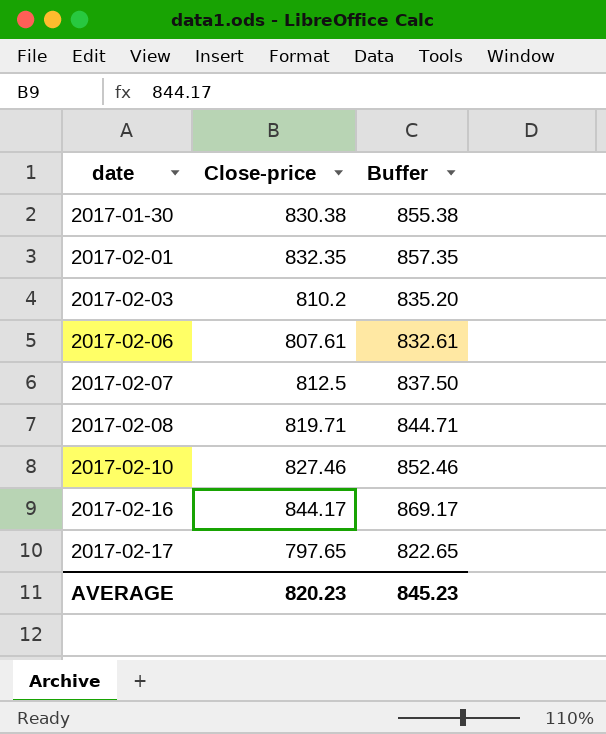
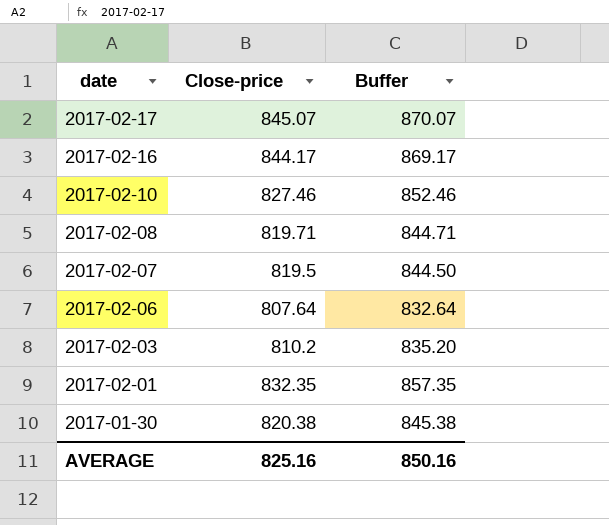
row order: date ascending -> date descending
2017-02-17 | Close-price: 797.65 -> 845.07
2017-02-17 | Buffer: 822.65 -> 870.07
2017-02-07 | Close-price: 812.5 -> 819.5
2017-02-07 | Buffer: 837.50 -> 844.50
2017-02-06 | Close-price: 807.61 -> 807.64
2017-02-06 | Buffer: 832.61 -> 832.64
2017-01-30 | Close-price: 830.38 -> 820.38
2017-01-30 | Buffer: 855.38 -> 845.38
AVERAGE | Close-price: 820.23 -> 825.16
AVERAGE | Buffer: 845.23 -> 850.16

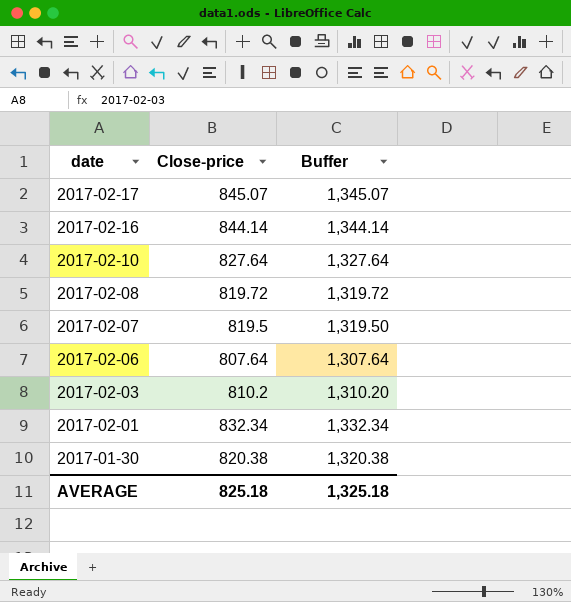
column Buffer | formula: [Close-price] + 25 -> [Close-price] + 500
2017-02-16 | Close-price: 844.17 -> 844.14
2017-02-10 | Close-price: 827.46 -> 827.64
2017-02-08 | Close-price: 819.71 -> 819.72
2017-02-01 | Close-price: 832.35 -> 832.34
AVERAGE | Close-price: 825.16 -> 825.18
AVERAGE | Buffer: 850.16 -> 1,325.18

